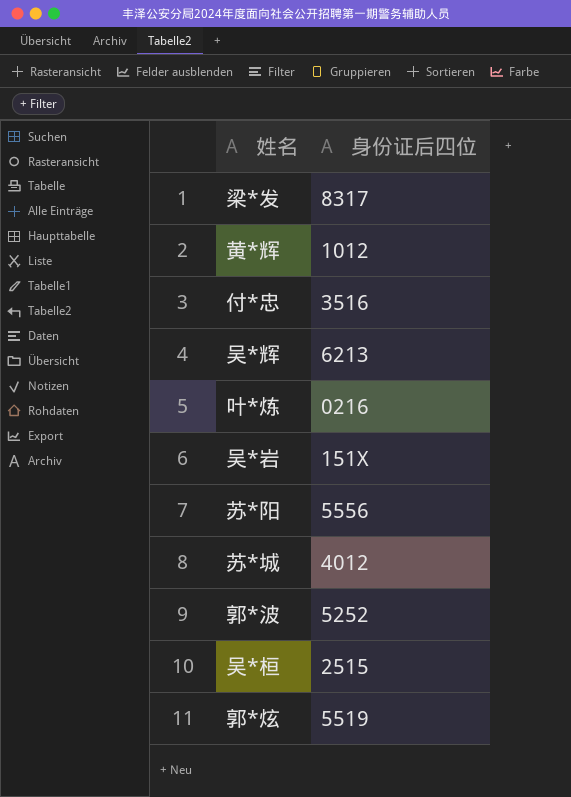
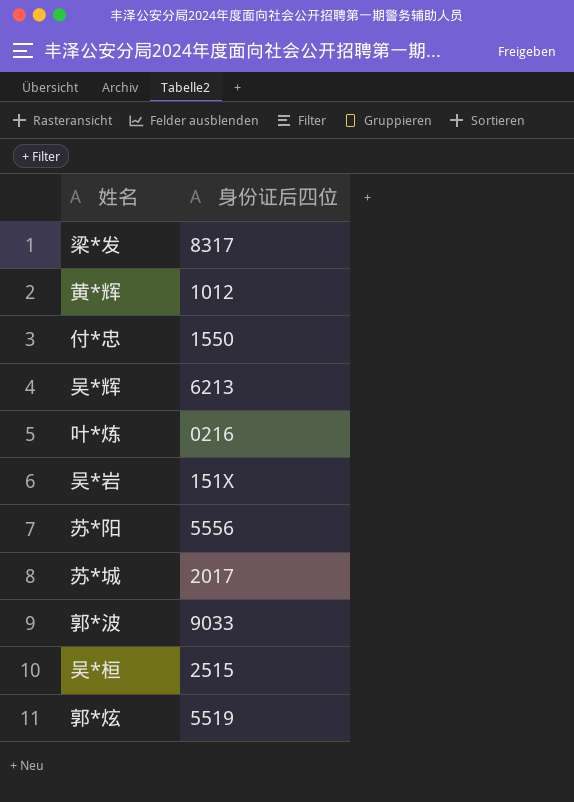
付*忠 | 身份证后四位: 3516 -> 1550
苏*城 | 身份证后四位: 4012 -> 2017
郭*波 | 身份证后四位: 5252 -> 9033

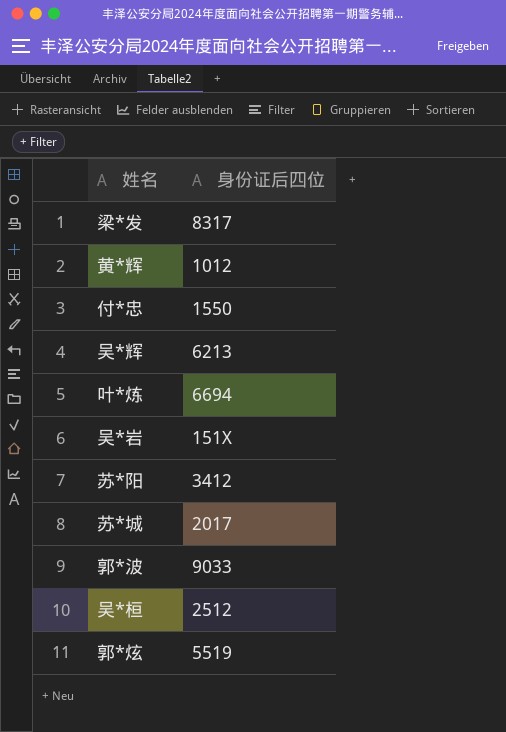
叶*炼 | 身份证后四位: 0216 -> 6694
苏*阳 | 身份证后四位: 5556 -> 3412
吴*桓 | 身份证后四位: 2515 -> 2512

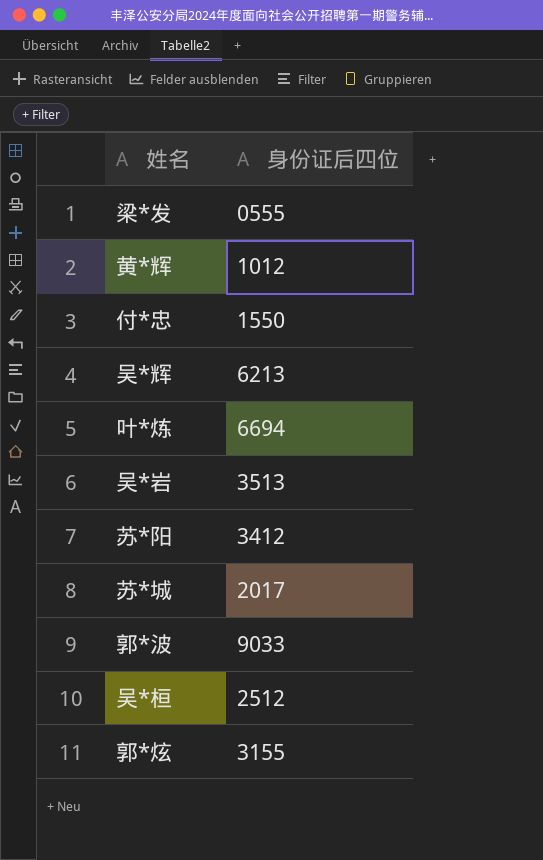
梁*发 | 身份证后四位: 8317 -> 0555
吴*岩 | 身份证后四位: 151X -> 3513
郭*炫 | 身份证后四位: 5519 -> 3155

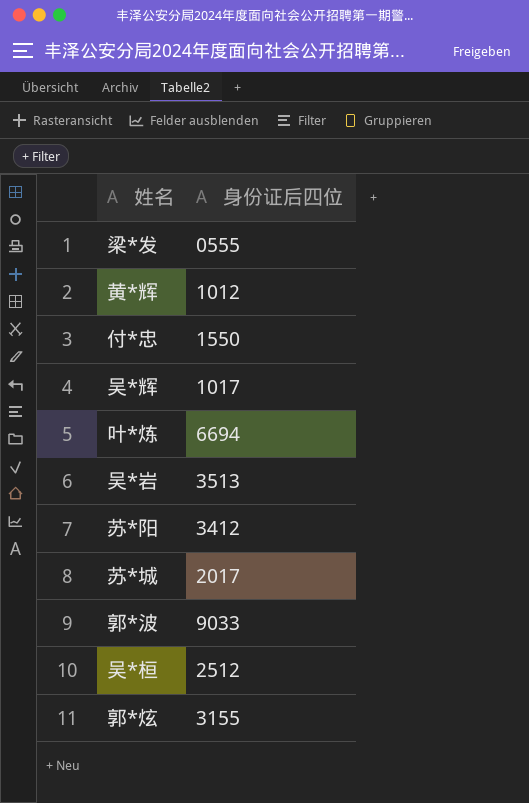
吴*辉 | 身份证后四位: 6213 -> 1017

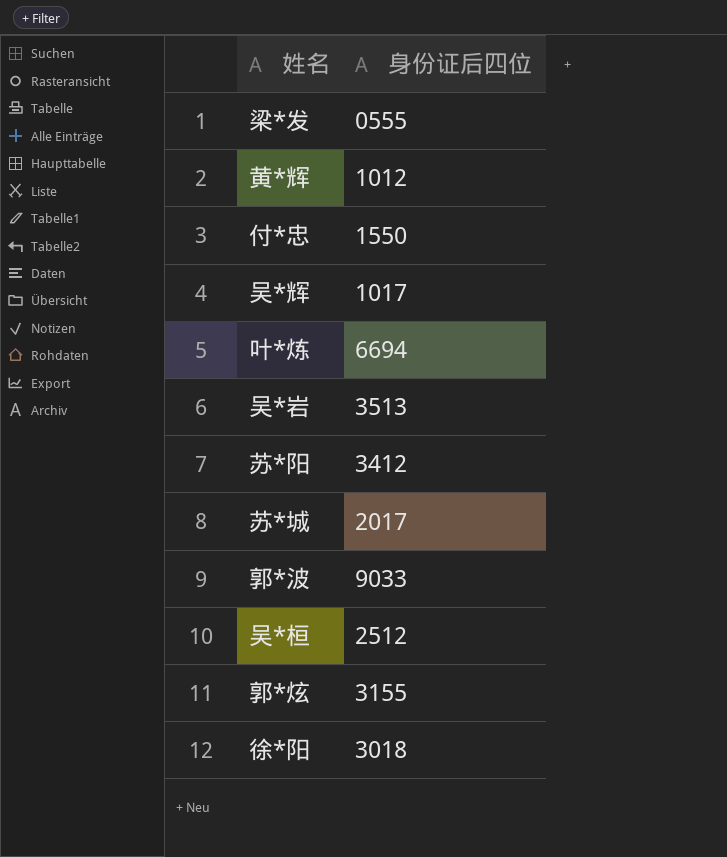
row 徐*阳: none -> 3018

